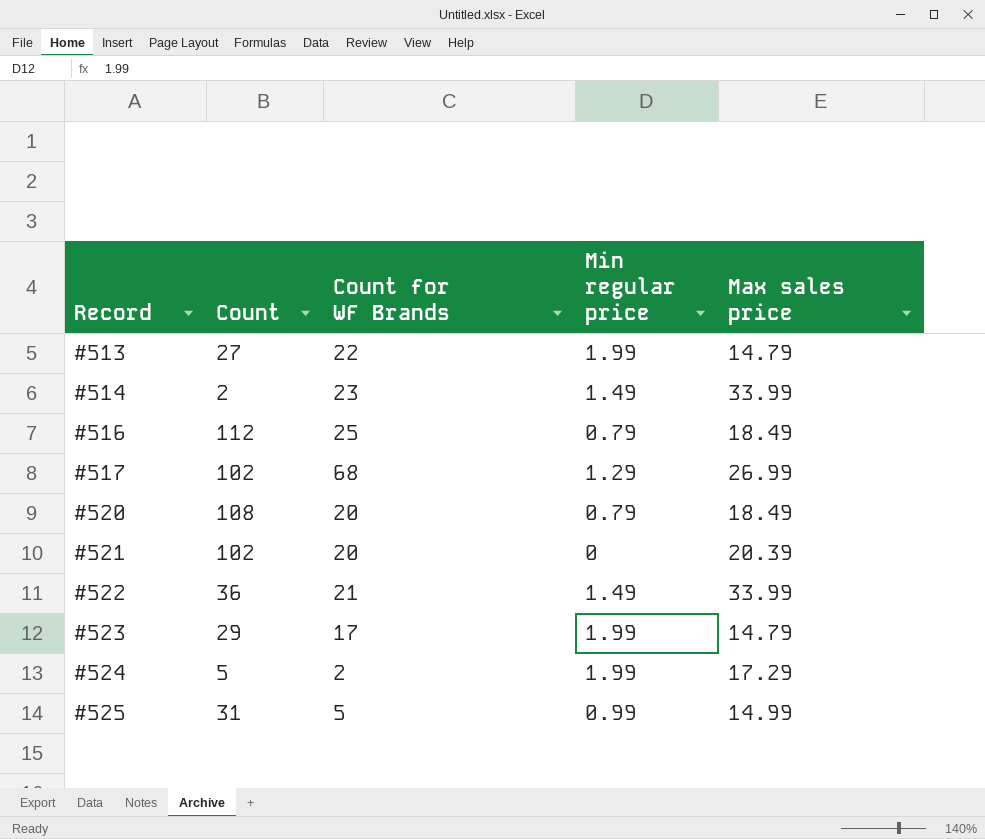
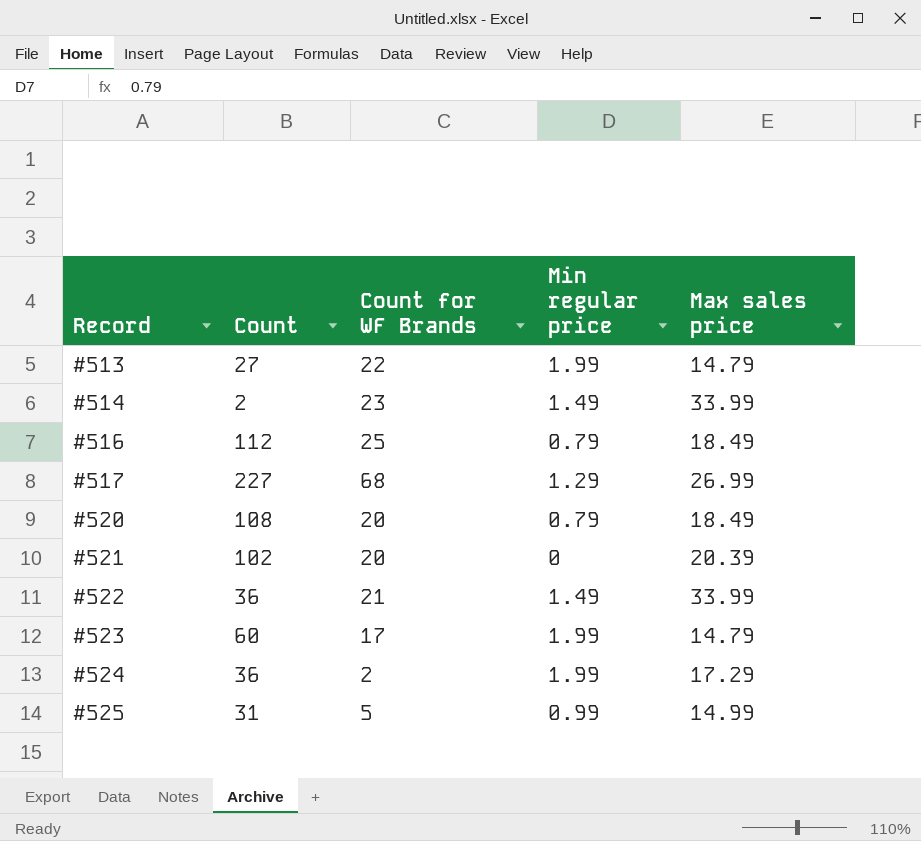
#517 | Count: 102 -> 227
#523 | Count: 29 -> 60
#524 | Count: 5 -> 36

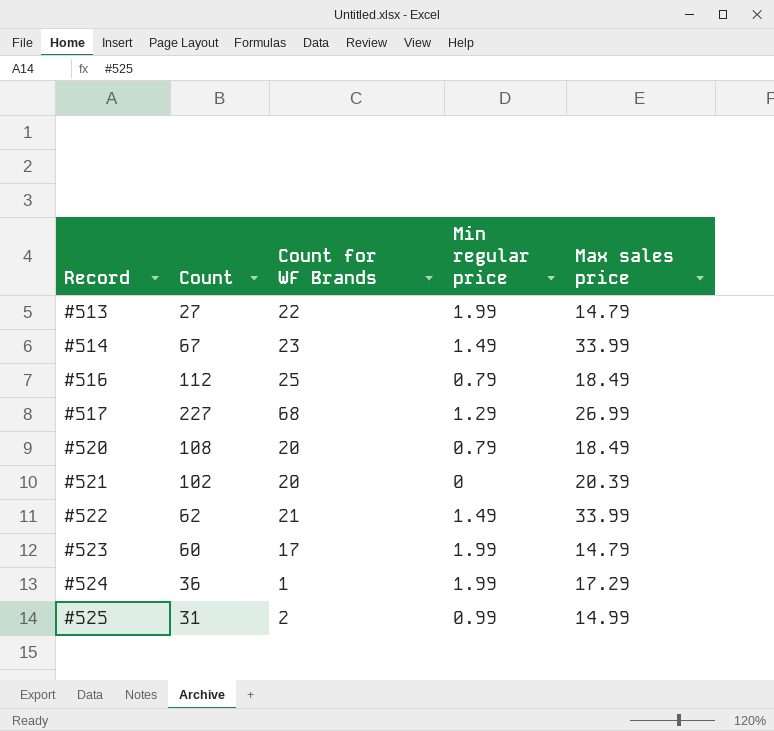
#514 | Count: 2 -> 67
#522 | Count: 36 -> 62
#524 | Count for WF Brands: 2 -> 1
#525 | Count for WF Brands: 5 -> 2

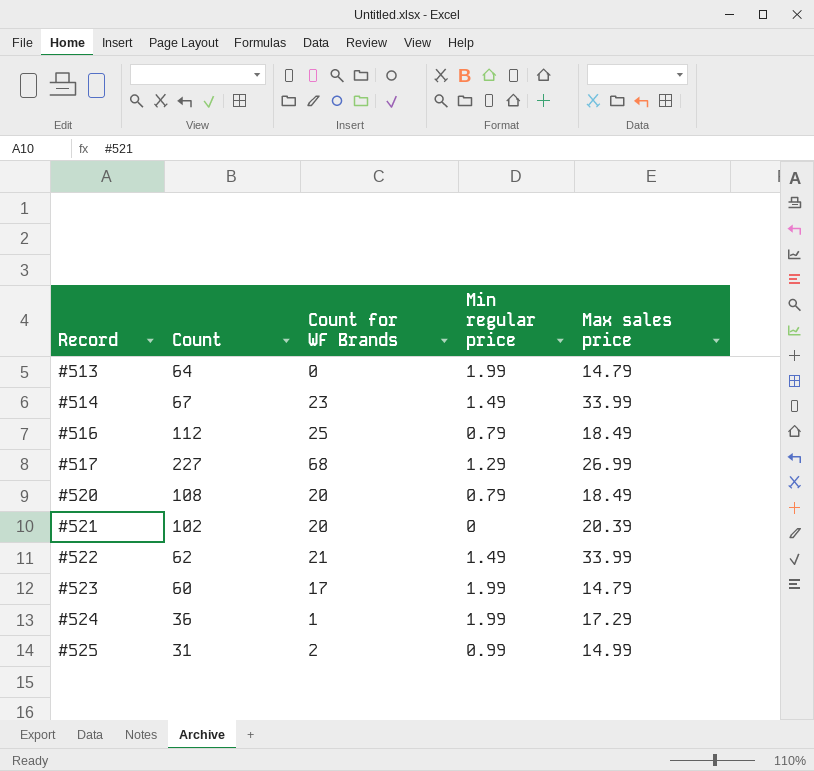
#513 | Count: 27 -> 64
#513 | Count for WF Brands: 22 -> 0

